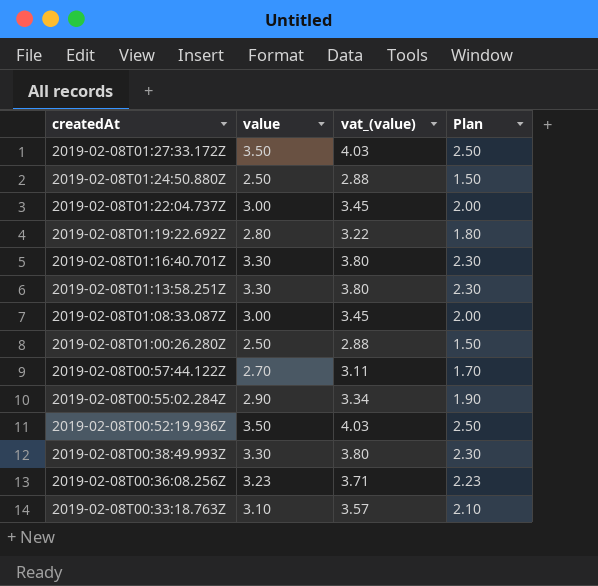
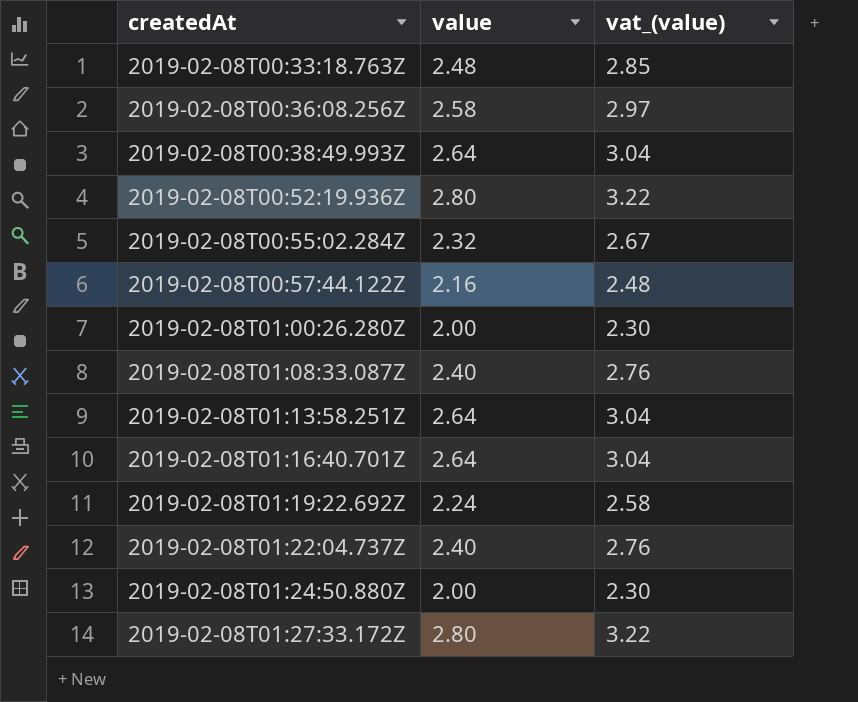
row order: createdAt descending -> createdAt ascending
column Plan | formula: [value] - 1 -> none
2019-02-08T00:33:18.763Z | value: 3.10 -> 2.48
2019-02-08T00:33:18.763Z | vat_(value): 3.57 -> 2.85
2019-02-08T00:36:08.256Z | value: 3.23 -> 2.58
2019-02-08T00:36:08.256Z | vat_(value): 3.71 -> 2.97
2019-02-08T00:38:49.993Z | value: 3.30 -> 2.64
2019-02-08T00:38:49.993Z | vat_(value): 3.80 -> 3.04
2019-02-08T00:52:19.936Z | value: 3.50 -> 2.80
2019-02-08T00:52:19.936Z | vat_(value): 4.03 -> 3.22
2019-02-08T00:55:02.284Z | value: 2.90 -> 2.32
2019-02-08T00:55:02.284Z | vat_(value): 3.34 -> 2.67
2019-02-08T00:57:44.122Z | value: 2.70 -> 2.16
2019-02-08T00:57:44.122Z | vat_(value): 3.11 -> 2.48
2019-02-08T01:00:26.280Z | value: 2.50 -> 2.00
2019-02-08T01:00:26.280Z | vat_(value): 2.88 -> 2.30
2019-02-08T01:08:33.087Z | value: 3.00 -> 2.40
2019-02-08T01:08:33.087Z | vat_(value): 3.45 -> 2.76
2019-02-08T01:13:58.251Z | value: 3.30 -> 2.64
2019-02-08T01:13:58.251Z | vat_(value): 3.80 -> 3.04
2019-02-08T01:16:40.701Z | value: 3.30 -> 2.64
2019-02-08T01:16:40.701Z | vat_(value): 3.80 -> 3.04
2019-02-08T01:19:22.692Z | value: 2.80 -> 2.24
2019-02-08T01:19:22.692Z | vat_(value): 3.22 -> 2.58
2019-02-08T01:22:04.737Z | value: 3.00 -> 2.40
2019-02-08T01:22:04.737Z | vat_(value): 3.45 -> 2.76
2019-02-08T01:24:50.880Z | value: 2.50 -> 2.00
2019-02-08T01:24:50.880Z | vat_(value): 2.88 -> 2.30
2019-02-08T01:27:33.172Z | value: 3.50 -> 2.80
2019-02-08T01:27:33.172Z | vat_(value): 4.03 -> 3.22

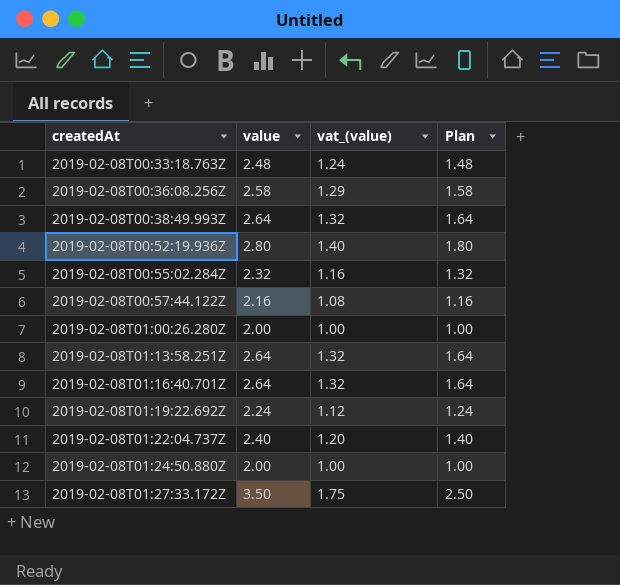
column vat_(value) | formula: [value] * 1.15 -> [value] * 0.5
column Plan | formula: none -> [value] - 1
row 2019-02-08T01:08:33.087Z: 2.40 | 2.76 -> none
2019-02-08T01:27:33.172Z | value: 2.80 -> 3.50

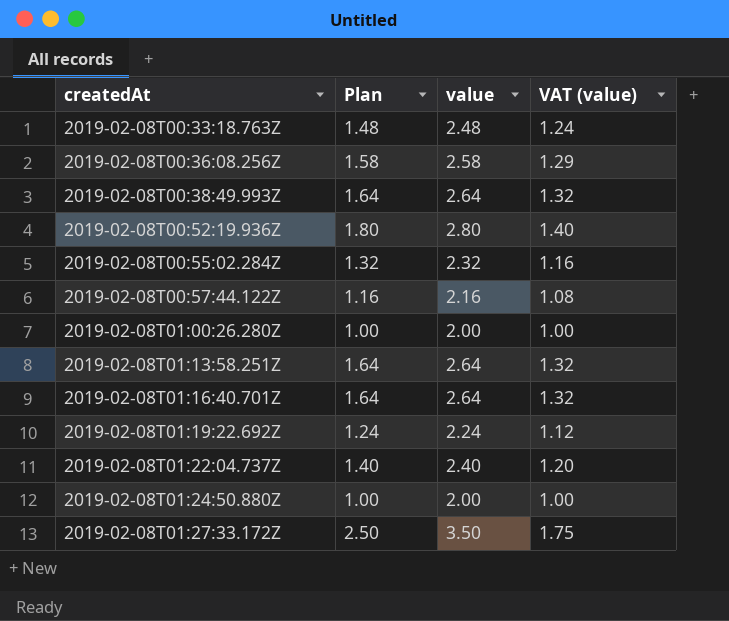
column Plan | position: 4 -> 2
column name: vat_(value) -> VAT (value)

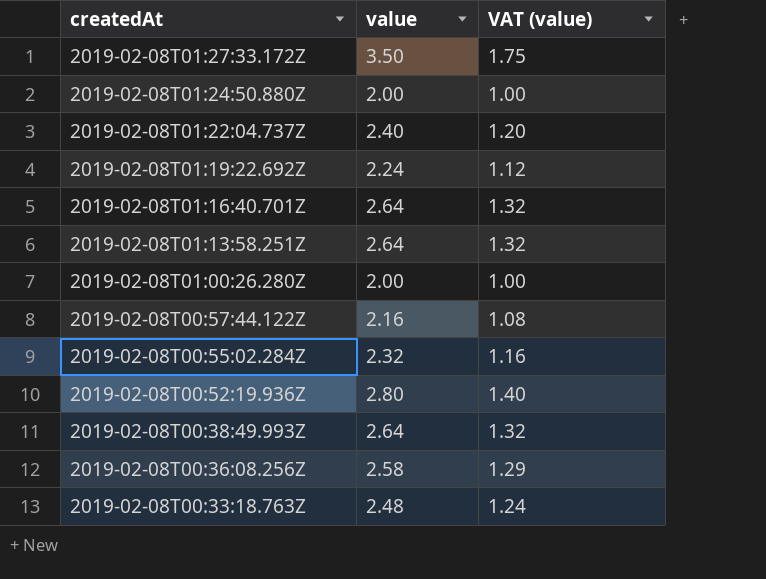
row order: createdAt ascending -> createdAt descending
column Plan | formula: [value] - 1 -> none

